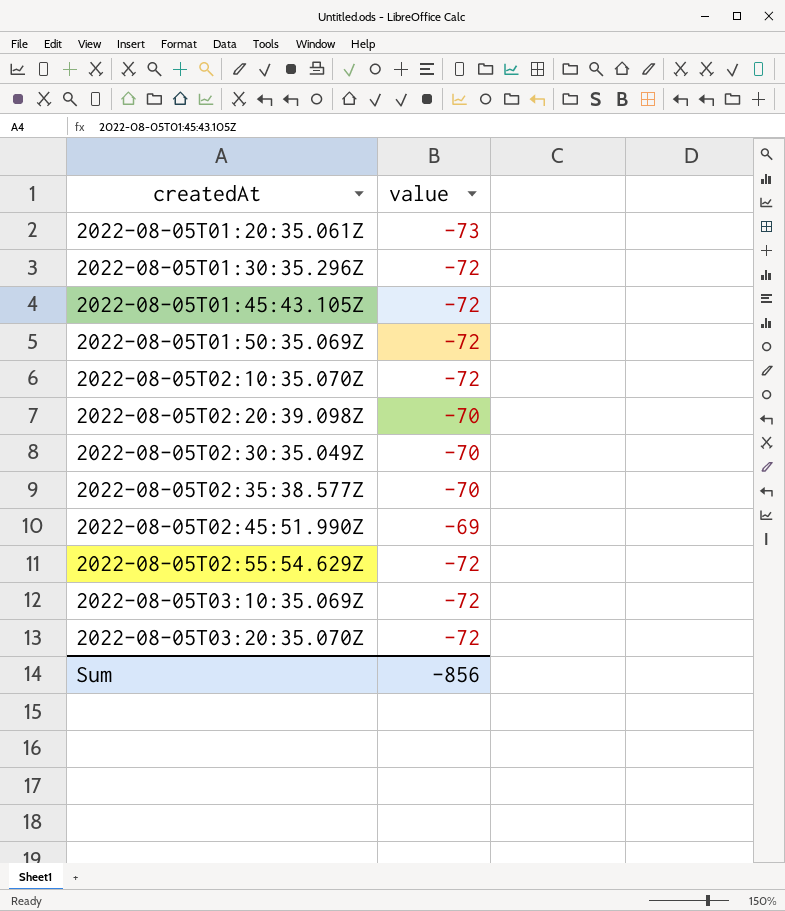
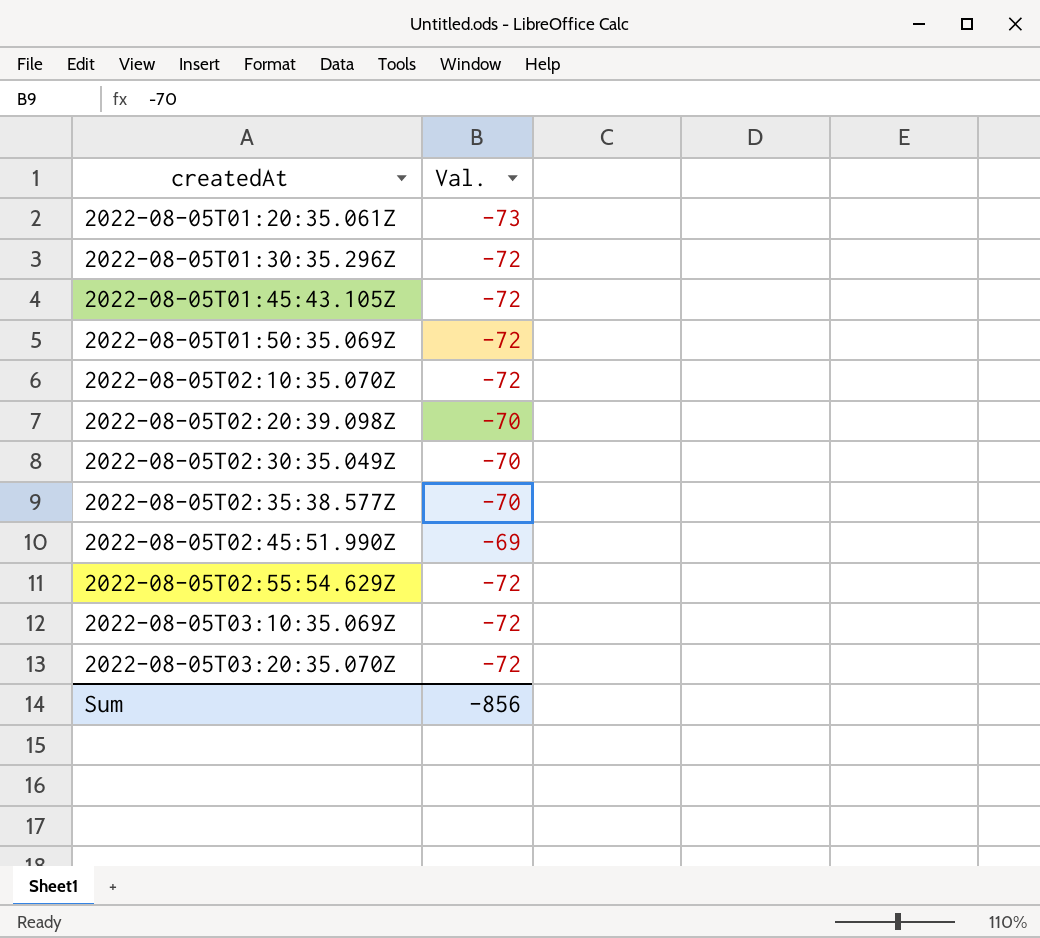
column name: value -> Val.

